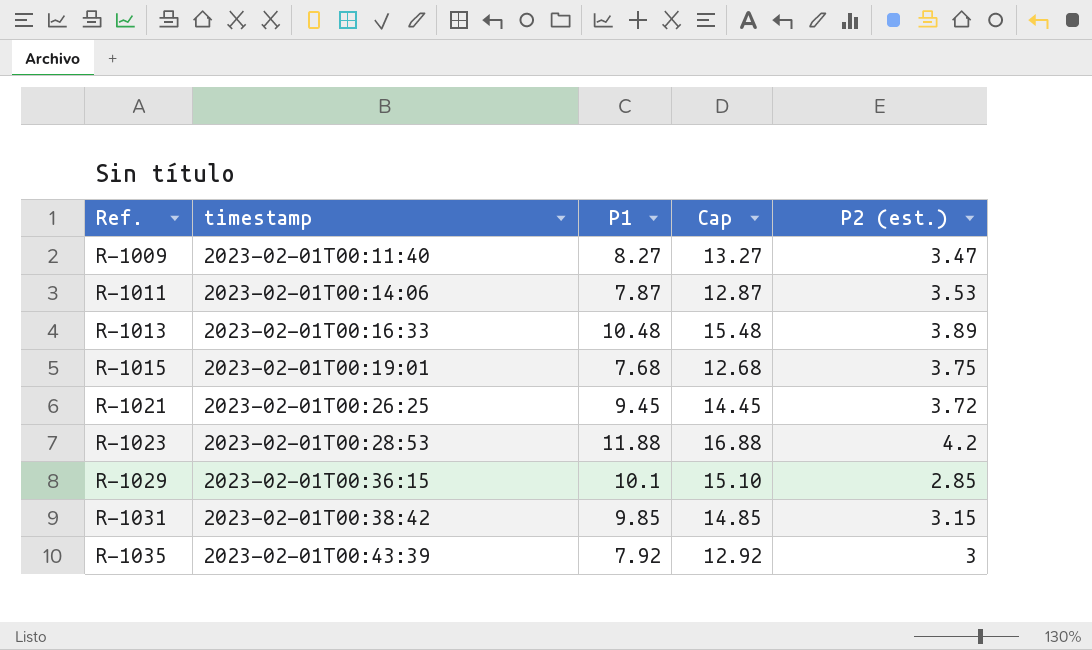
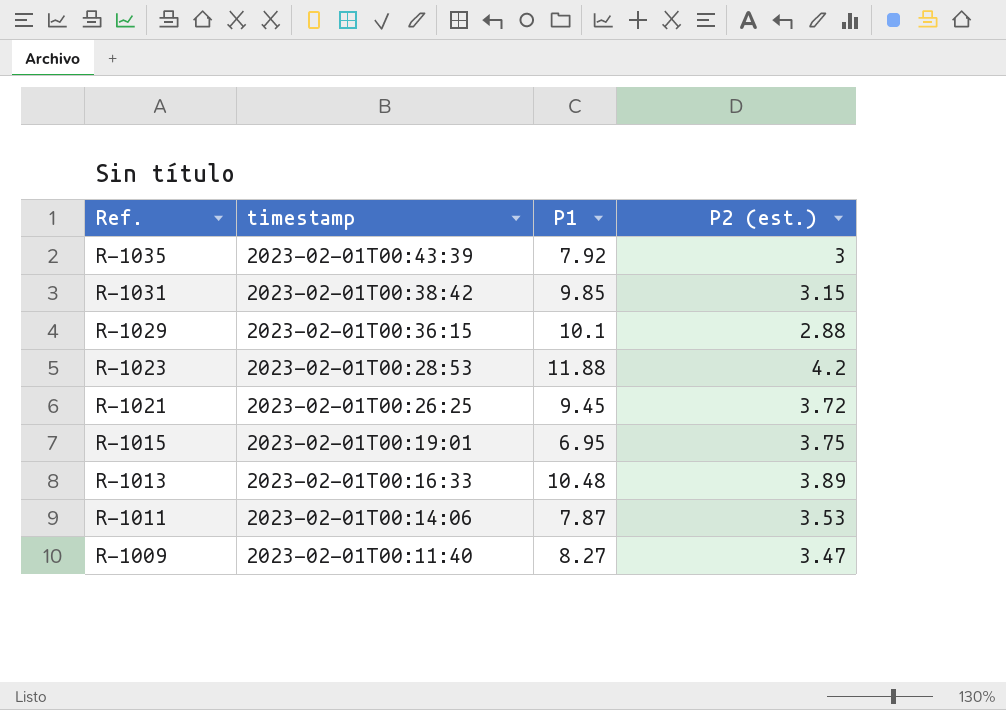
row order: Ref. ascending -> Ref. descending
column Cap | formula: [P1] + 5 -> none
R-1029 | P2 (est.): 2.85 -> 2.88
R-1015 | P1: 7.68 -> 6.95

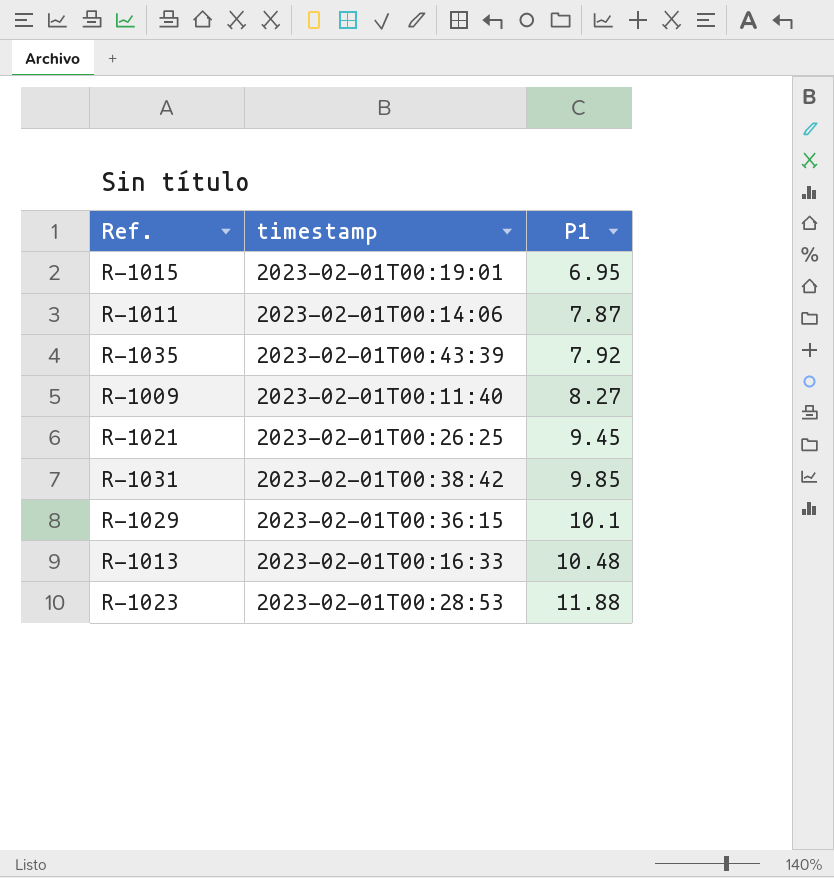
row order: Ref. descending -> P1 ascending
column P2 (est.) | position: 4 -> none

